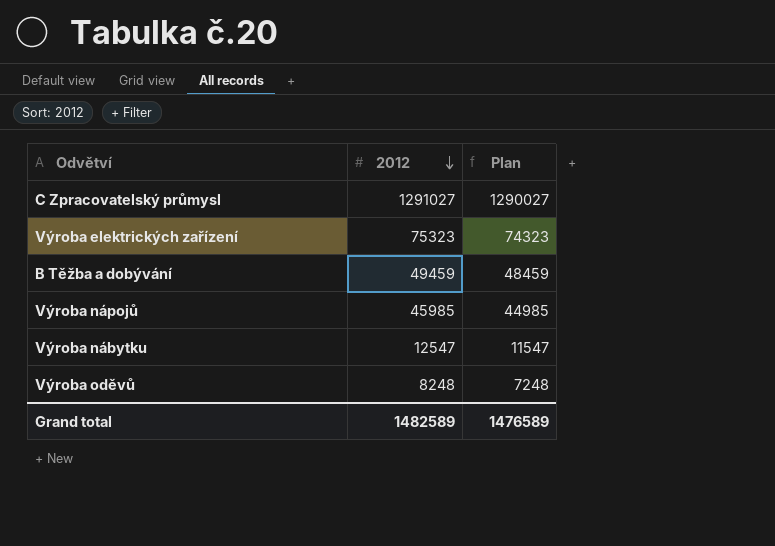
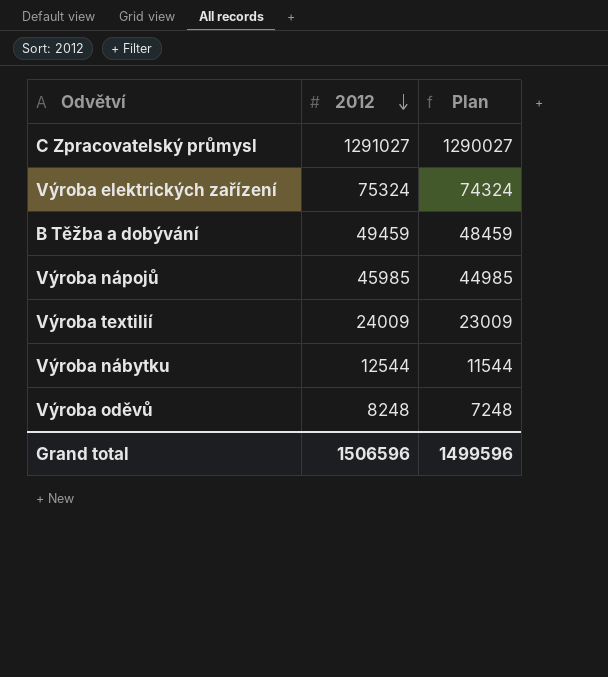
Výroba elektrických zařízení | 2012: 75323 -> 75324
Výroba elektrických zařízení | Plan: 74323 -> 74324
row Výroba textilií: none -> 24009 | 23009
Výroba nábytku | 2012: 12547 -> 12544
Výroba nábytku | Plan: 11547 -> 11544
Grand total | 2012: 1482589 -> 1506596
Grand total | Plan: 1476589 -> 1499596

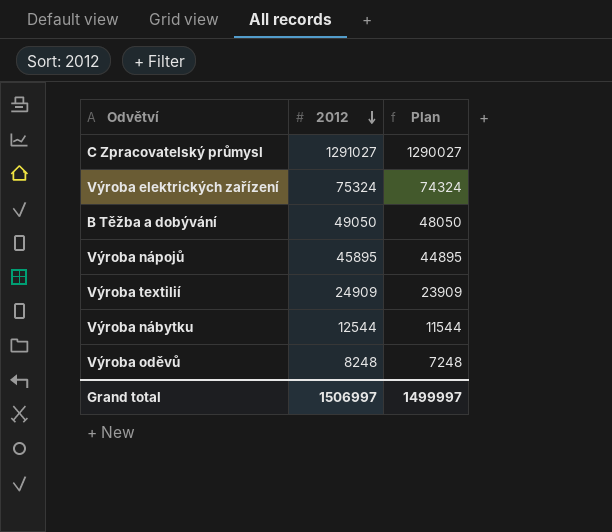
B Těžba a dobývání | 2012: 49459 -> 49050
B Těžba a dobývání | Plan: 48459 -> 48050
Výroba nápojů | 2012: 45985 -> 45895
Výroba nápojů | Plan: 44985 -> 44895
Výroba textilií | 2012: 24009 -> 24909
Výroba textilií | Plan: 23009 -> 23909
Grand total | 2012: 1506596 -> 1506997
Grand total | Plan: 1499596 -> 1499997

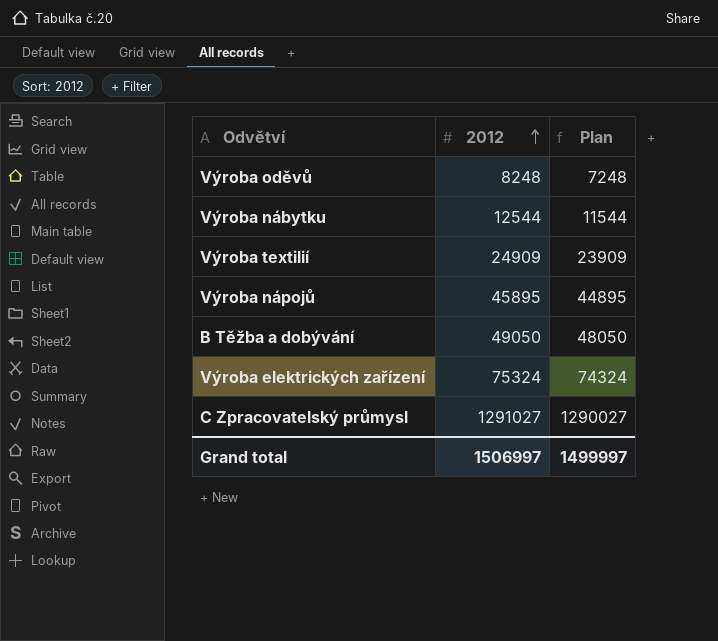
row order: 2012 descending -> 2012 ascending

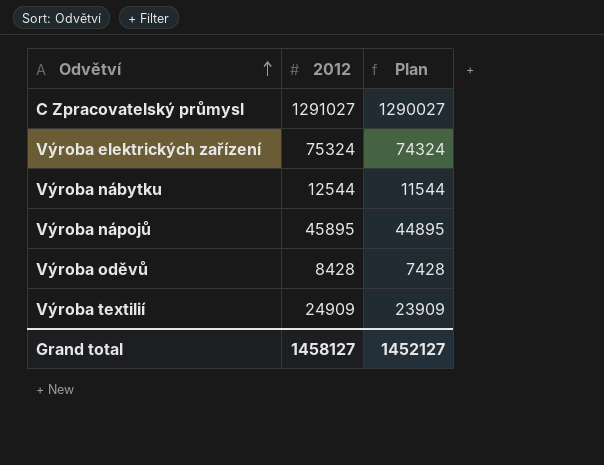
row order: 2012 ascending -> Odvětví ascending
row B Těžba a dobývání: 49050 | 48050 -> none
Výroba oděvů | 2012: 8248 -> 8428
Výroba oděvů | Plan: 7248 -> 7428
Grand total | 2012: 1506997 -> 1458127
Grand total | Plan: 1499997 -> 1452127

